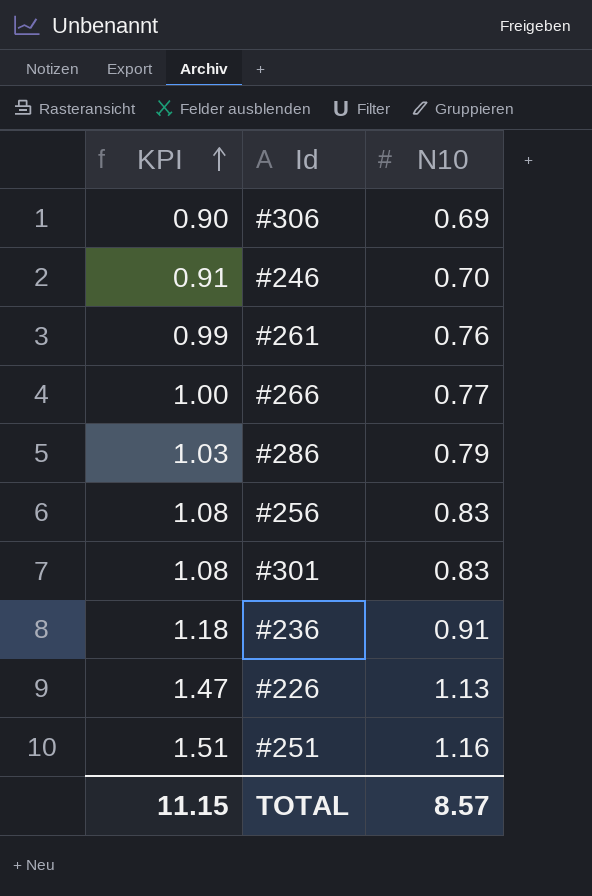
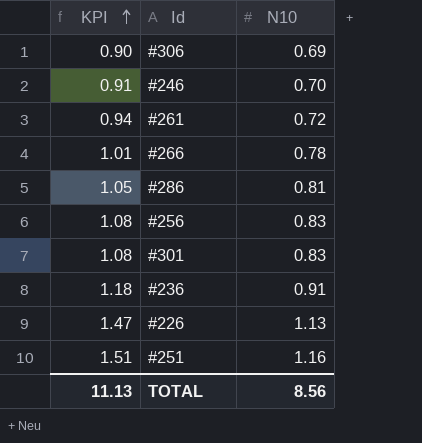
#261 | KPI: 0.99 -> 0.94
#261 | N10: 0.76 -> 0.72
#266 | KPI: 1.00 -> 1.01
#266 | N10: 0.77 -> 0.78
#286 | KPI: 1.03 -> 1.05
#286 | N10: 0.79 -> 0.81
TOTAL | KPI: 11.15 -> 11.13
TOTAL | N10: 8.57 -> 8.56

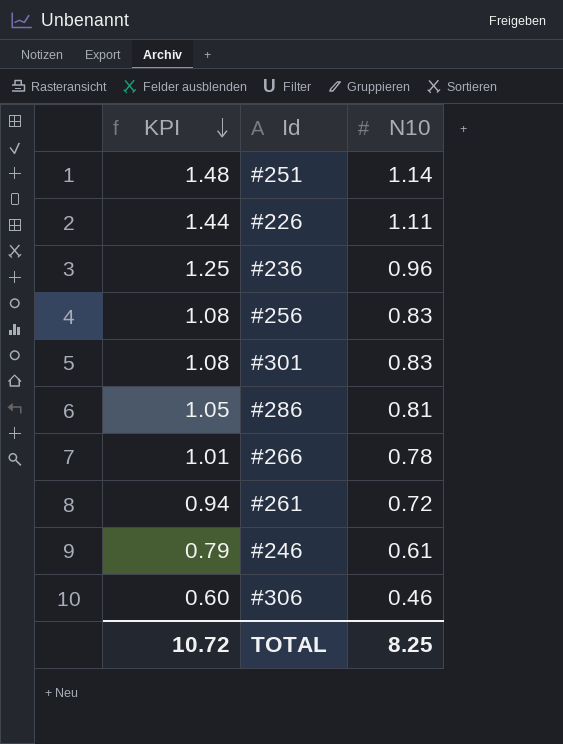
row order: KPI ascending -> KPI descending
#251 | KPI: 1.51 -> 1.48
#251 | N10: 1.16 -> 1.14
#226 | KPI: 1.47 -> 1.44
#226 | N10: 1.13 -> 1.11
#236 | KPI: 1.18 -> 1.25
#236 | N10: 0.91 -> 0.96
#246 | KPI: 0.91 -> 0.79
#246 | N10: 0.70 -> 0.61
#306 | KPI: 0.90 -> 0.60
#306 | N10: 0.69 -> 0.46
TOTAL | KPI: 11.13 -> 10.72
TOTAL | N10: 8.56 -> 8.25

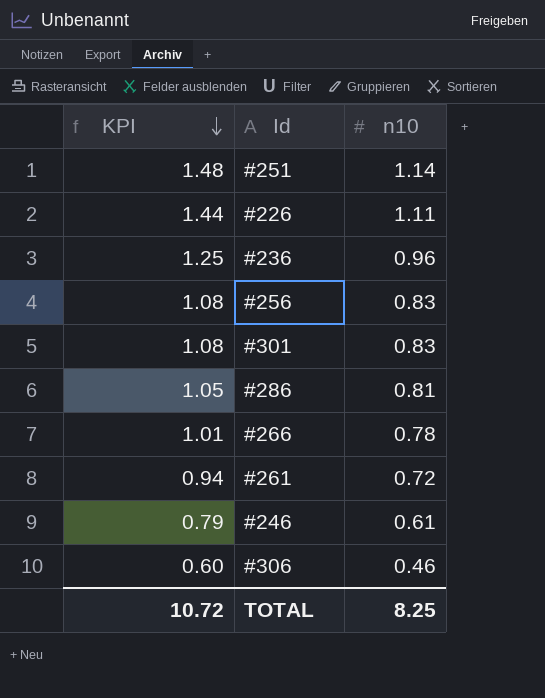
column name: N10 -> n10

